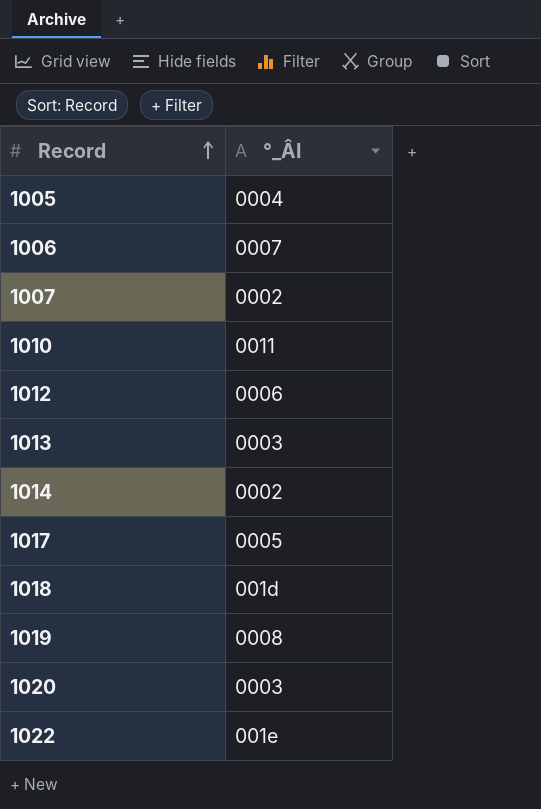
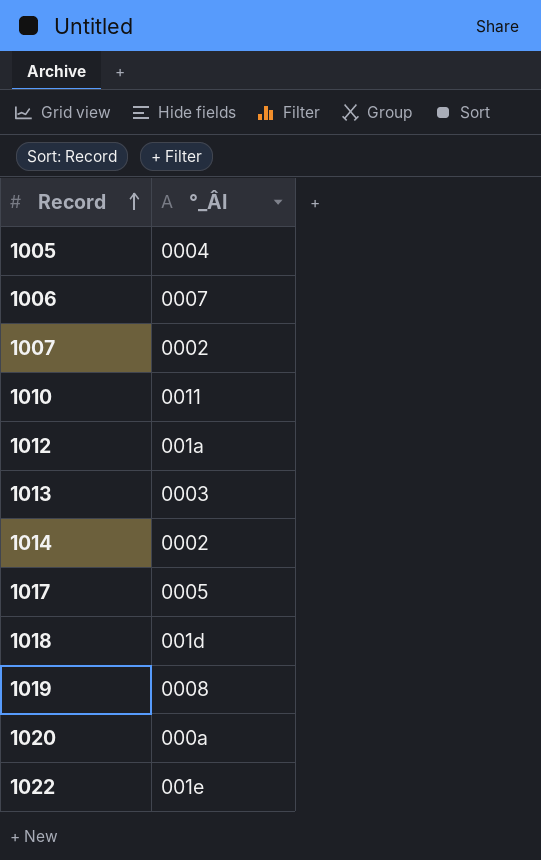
1012 | °_ÂI: 0006 -> 001a
1020 | °_ÂI: 0003 -> 000a

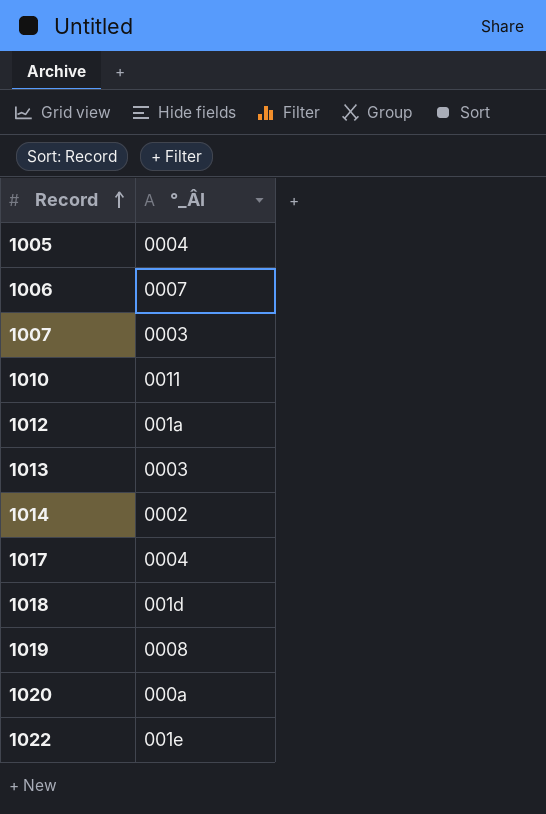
1007 | °_ÂI: 0002 -> 0003
1017 | °_ÂI: 0005 -> 0004

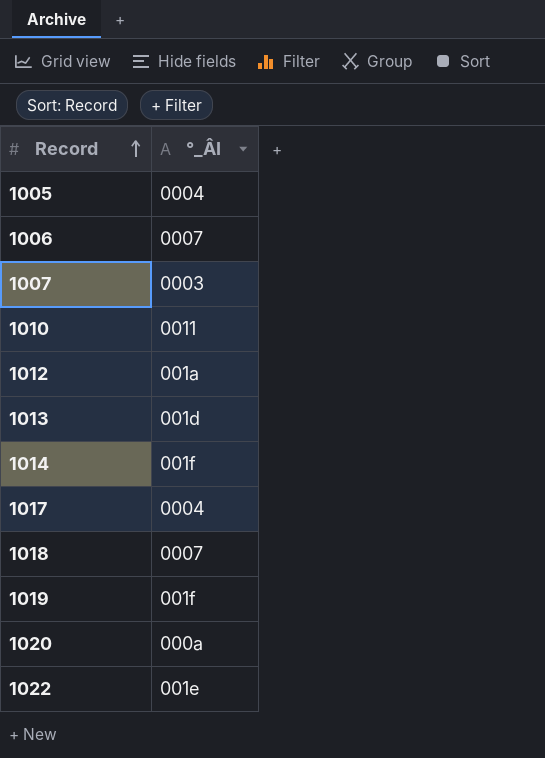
1013 | °_ÂI: 0003 -> 001d
1014 | °_ÂI: 0002 -> 001f
1018 | °_ÂI: 001d -> 0007
1019 | °_ÂI: 0008 -> 001f

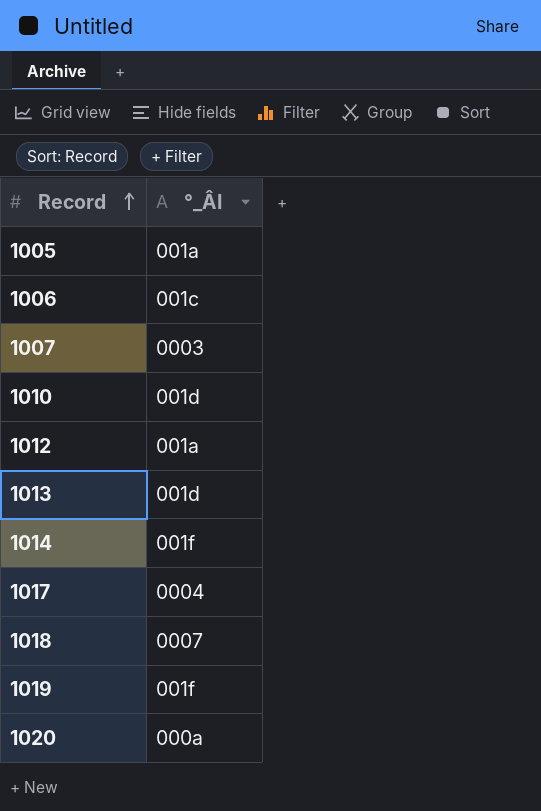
row 1022: 001e -> none
1005 | °_ÂI: 0004 -> 001a
1006 | °_ÂI: 0007 -> 001c
1010 | °_ÂI: 0011 -> 001d

